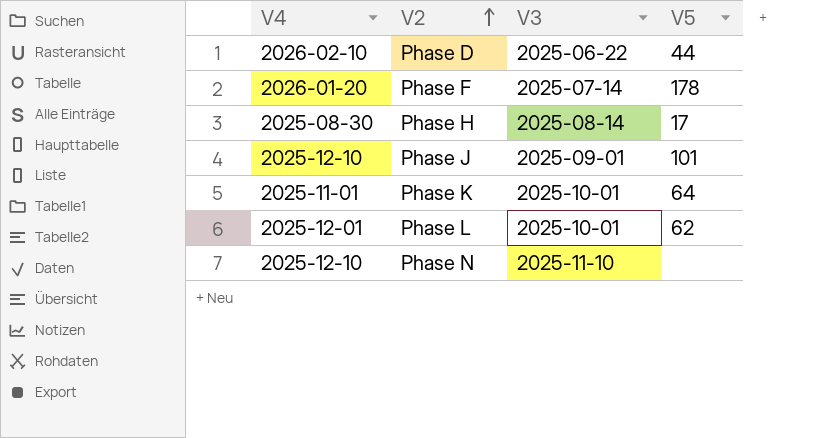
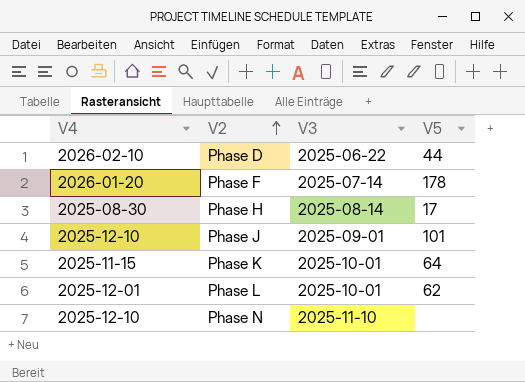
Phase K | V4: 2025-11-01 -> 2025-11-15

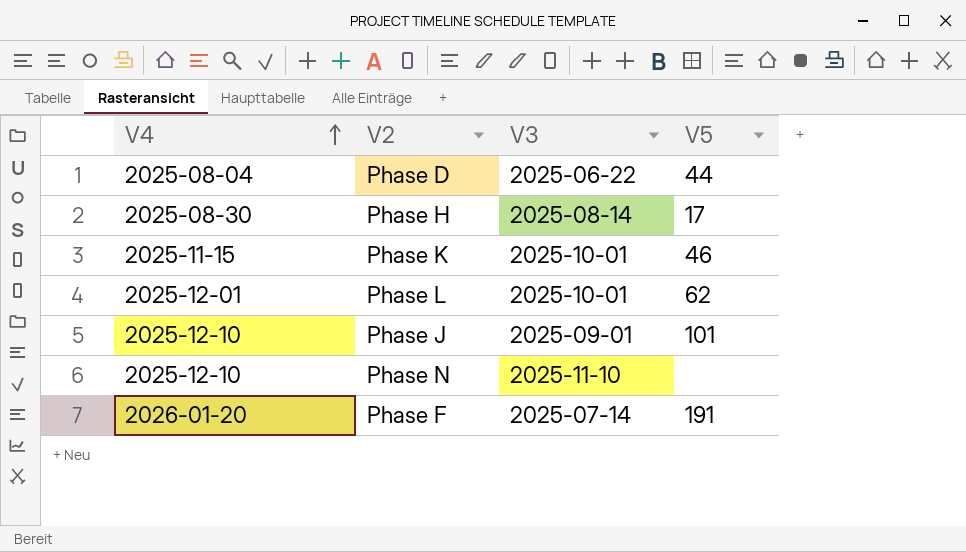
row order: V2 ascending -> V4 ascending
Phase D | V4: 2026-02-10 -> 2025-08-04
Phase K | V5: 64 -> 46
Phase F | V5: 178 -> 191

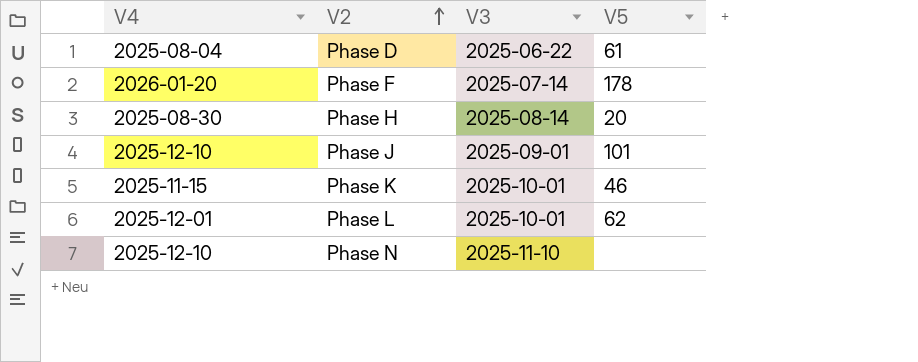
row order: V4 ascending -> V2 ascending
Phase D | V5: 44 -> 61
Phase F | V5: 191 -> 178
Phase H | V5: 17 -> 20

